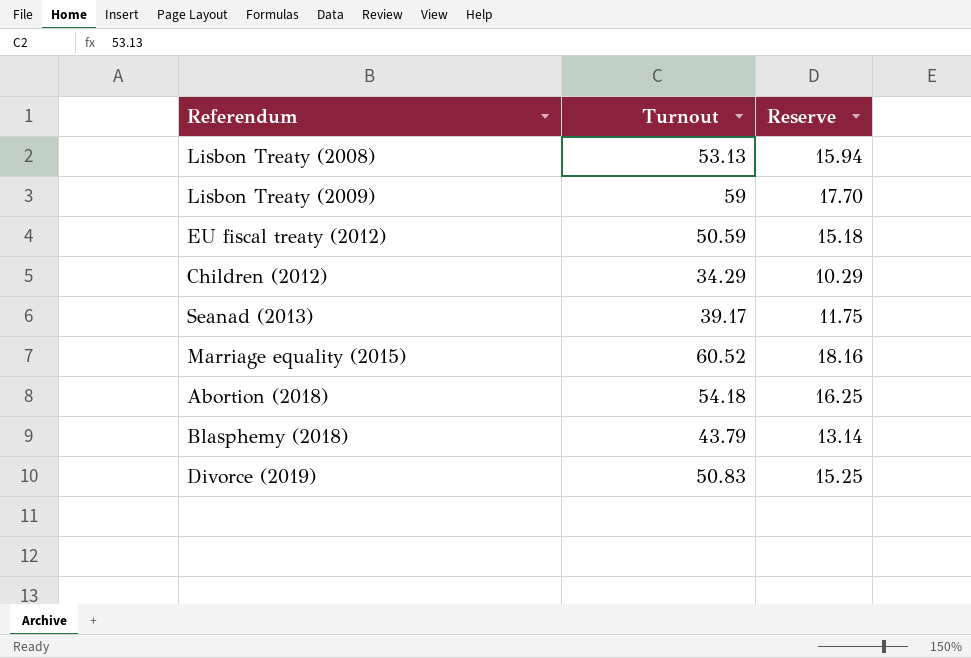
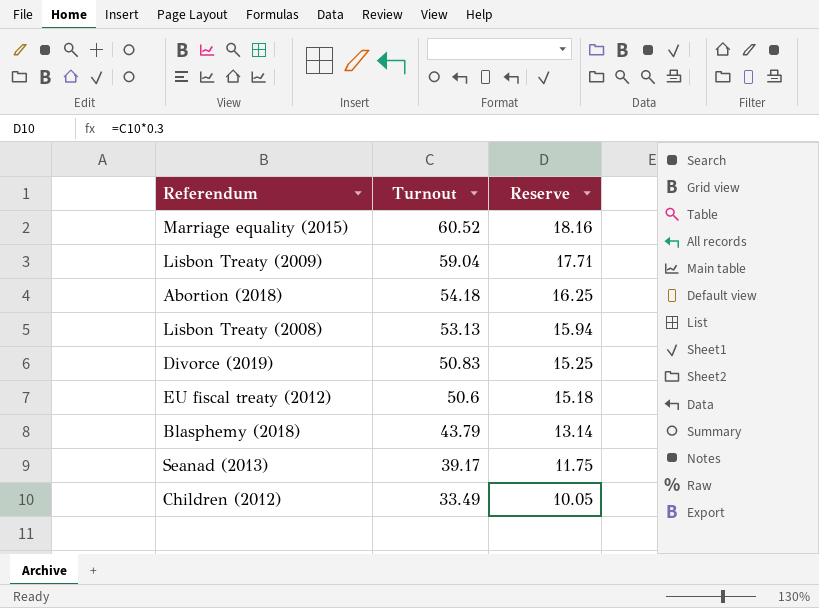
row order: none -> Turnout descending
Lisbon Treaty (2009) | Turnout: 59 -> 59.04
Lisbon Treaty (2009) | Reserve: 17.70 -> 17.71
EU fiscal treaty (2012) | Turnout: 50.59 -> 50.6
Children (2012) | Turnout: 34.29 -> 33.49
Children (2012) | Reserve: 10.29 -> 10.05

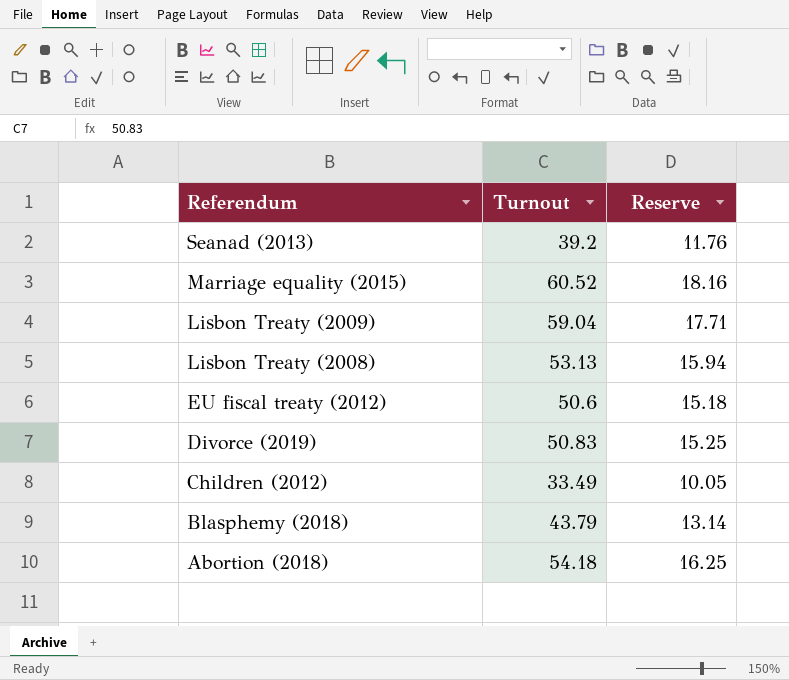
row order: Turnout descending -> Referendum descending
Seanad (2013) | Turnout: 39.17 -> 39.2
Seanad (2013) | Reserve: 11.75 -> 11.76

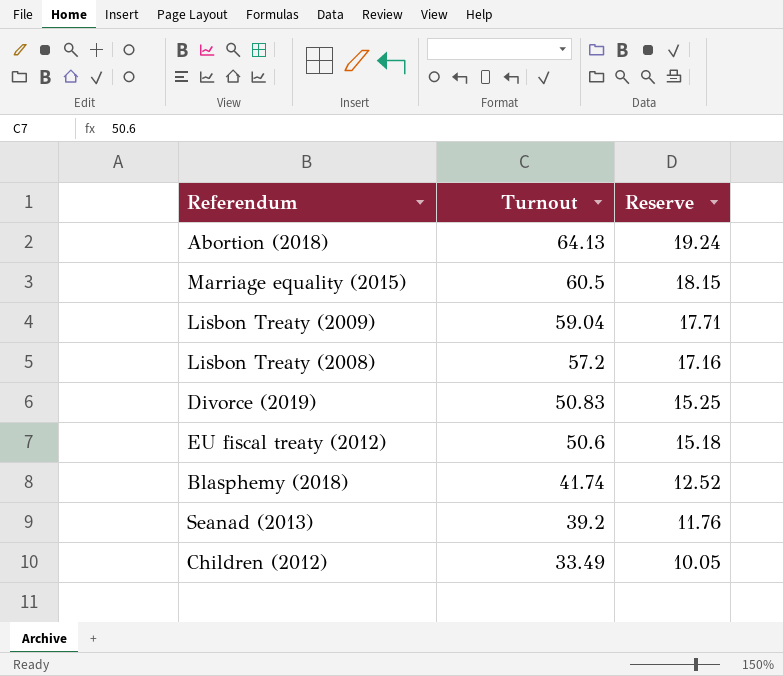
row order: Referendum descending -> Turnout descending
Abortion (2018) | Turnout: 54.18 -> 64.13
Abortion (2018) | Reserve: 16.25 -> 19.24
Marriage equality (2015) | Turnout: 60.52 -> 60.5
Marriage equality (2015) | Reserve: 18.16 -> 18.15
Lisbon Treaty (2008) | Turnout: 53.13 -> 57.2
Lisbon Treaty (2008) | Reserve: 15.94 -> 17.16
Blasphemy (2018) | Turnout: 43.79 -> 41.74
Blasphemy (2018) | Reserve: 13.14 -> 12.52

